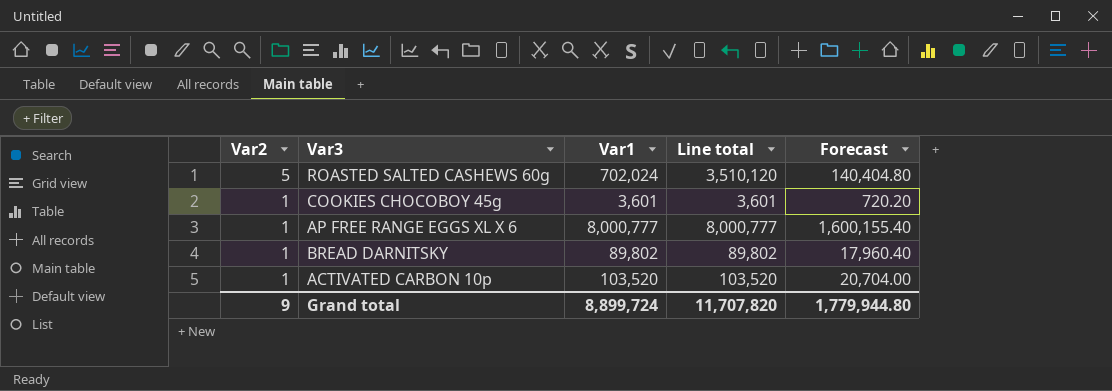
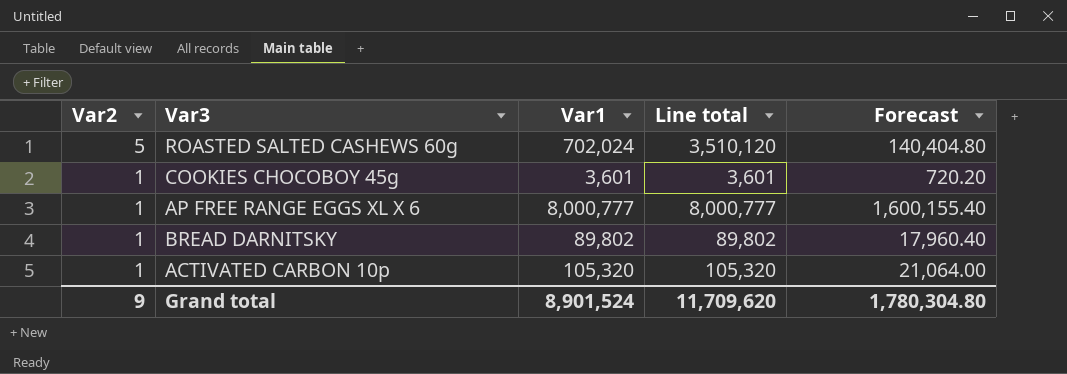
ACTIVATED CARBON 10p | Var1: 103,520 -> 105,320
ACTIVATED CARBON 10p | Line total: 103,520 -> 105,320
ACTIVATED CARBON 10p | Forecast: 20,704.00 -> 21,064.00
Grand total | Var1: 8,899,724 -> 8,901,524
Grand total | Line total: 11,707,820 -> 11,709,620
Grand total | Forecast: 1,779,944.80 -> 1,780,304.80

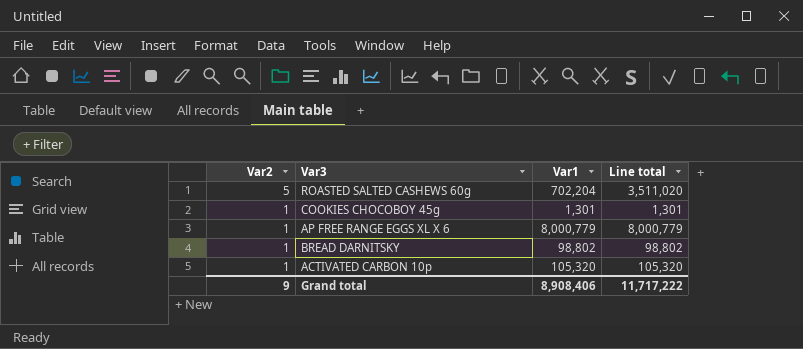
column Forecast | formula: [Var1] * 0.2 -> none
ROASTED SALTED CASHEWS 60g | Var1: 702,024 -> 702,204
ROASTED SALTED CASHEWS 60g | Line total: 3,510,120 -> 3,511,020
COOKIES CHOCOBOY 45g | Var1: 3,601 -> 1,301
COOKIES CHOCOBOY 45g | Line total: 3,601 -> 1,301
AP FREE RANGE EGGS XL X 6 | Var1: 8,000,777 -> 8,000,779
AP FREE RANGE EGGS XL X 6 | Line total: 8,000,777 -> 8,000,779
BREAD DARNITSKY | Var1: 89,802 -> 98,802
BREAD DARNITSKY | Line total: 89,802 -> 98,802
Grand total | Var1: 8,901,524 -> 8,908,406
Grand total | Line total: 11,709,620 -> 11,717,222

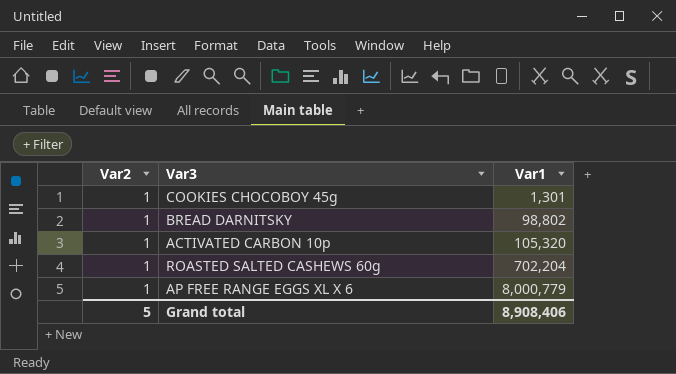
row order: Var2 descending -> Var1 ascending
column Line total | formula: [Var2] * [Var1] -> none
ROASTED SALTED CASHEWS 60g | Var2: 5 -> 1
Grand total | Var2: 9 -> 5

